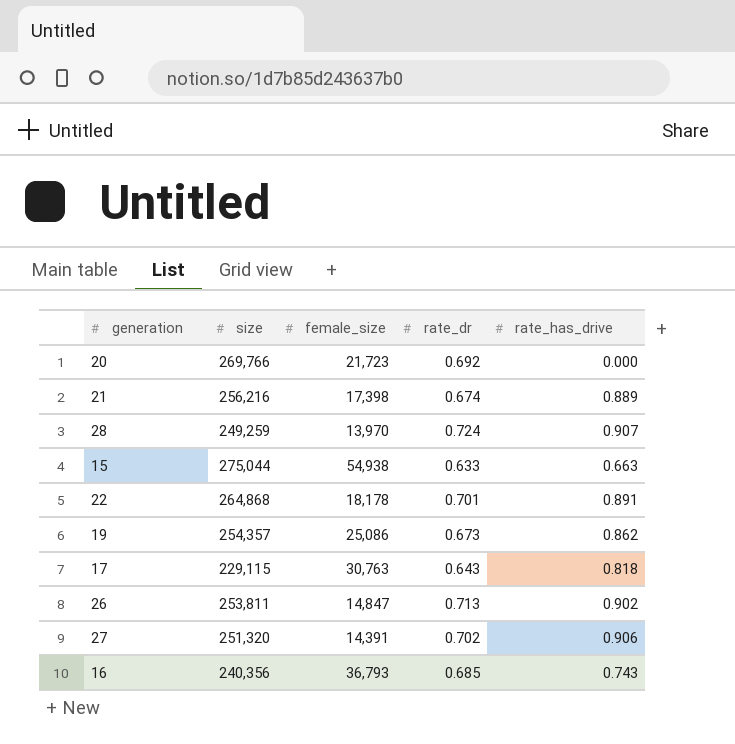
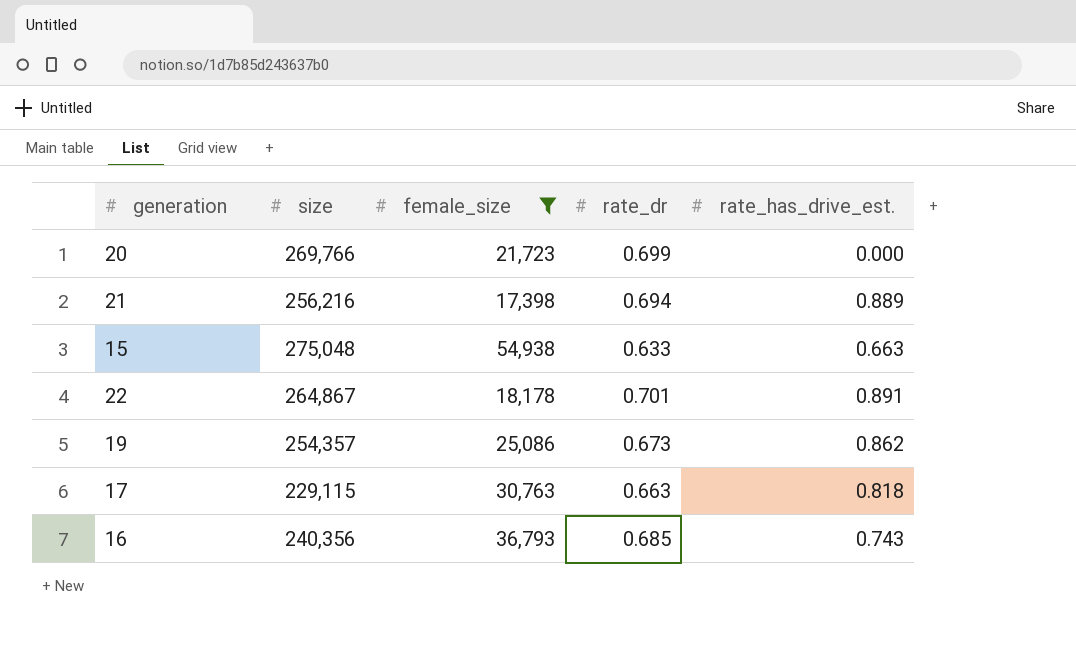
filter: none -> female_size >= 17,398
column name: rate_has_drive -> rate_has_drive_est.
20 | rate_dr: 0.692 -> 0.699
21 | rate_dr: 0.674 -> 0.694
15 | size: 275,044 -> 275,048
22 | size: 264,868 -> 264,867
17 | rate_dr: 0.643 -> 0.663

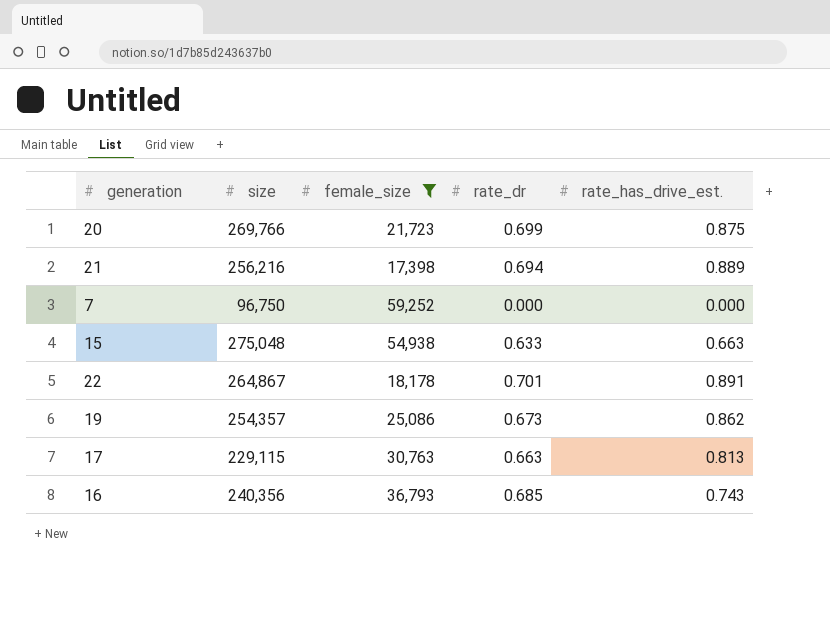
20 | rate_has_drive_est.: 0.000 -> 0.875
row 7: none -> 96,750 | 59,252 | 0.000 | 0.000
17 | rate_has_drive_est.: 0.818 -> 0.813

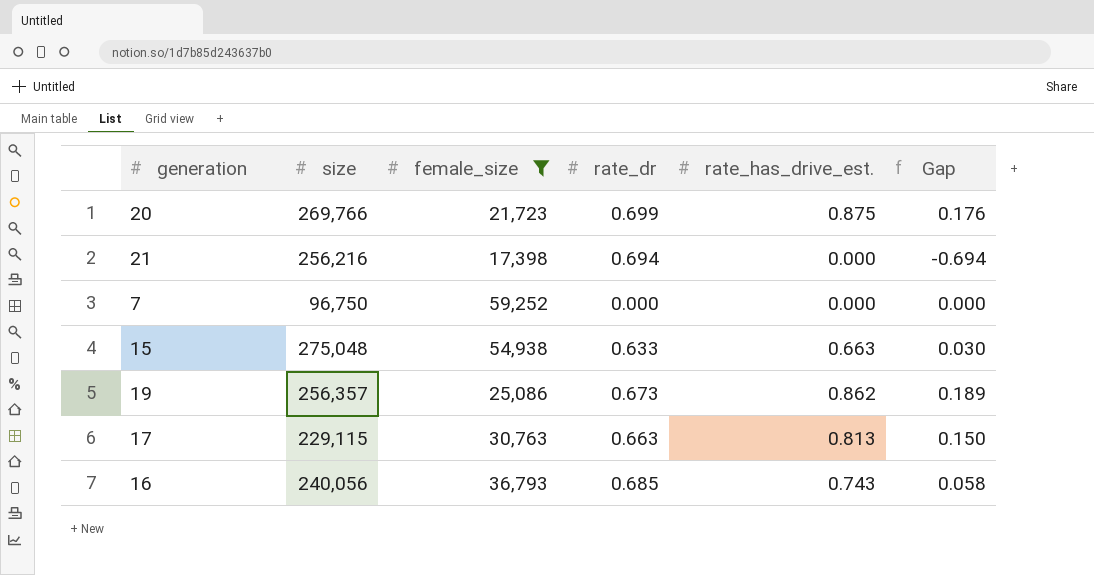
column Gap | formula: none -> [rate_has_drive_est.] - [rate_dr]
row 22: 264,867 | 18,178 | 0.701 | 0.891 -> none
21 | rate_has_drive_est.: 0.889 -> 0.000
19 | size: 254,357 -> 256,357
16 | size: 240,356 -> 240,056

